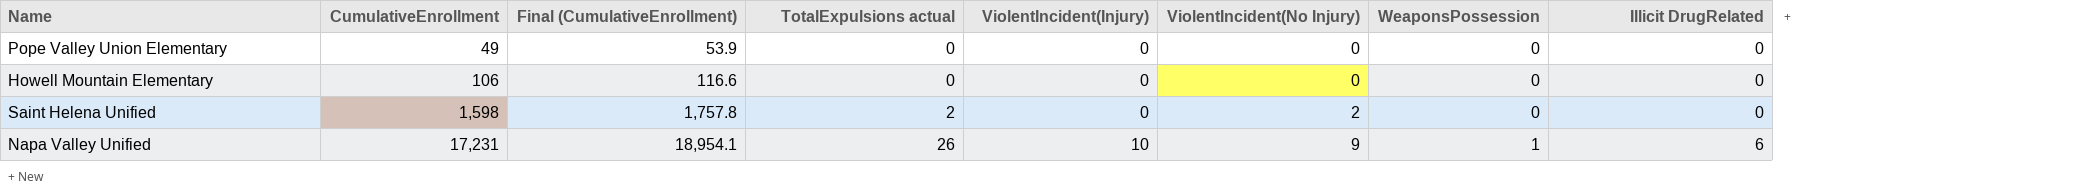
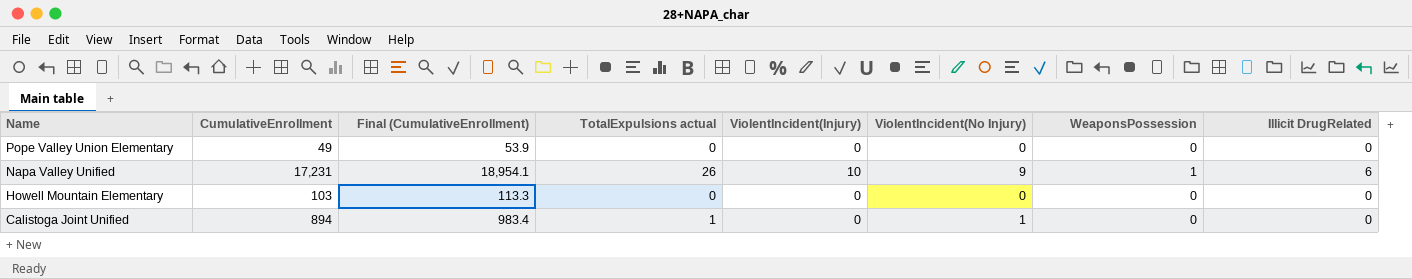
row order: CumulativeEnrollment ascending -> Name descending
row Saint Helena Unified: 1,598 | 1,757.8 | 2 | 0 | 2 | 0 | 0 -> none
Howell Mountain Elementary | CumulativeEnrollment: 106 -> 103
Howell Mountain Elementary | Final (CumulativeEnrollment): 116.6 -> 113.3
row Calistoga Joint Unified: none -> 894 | 983.4 | 1 | 0 | 1 | 0 | 0

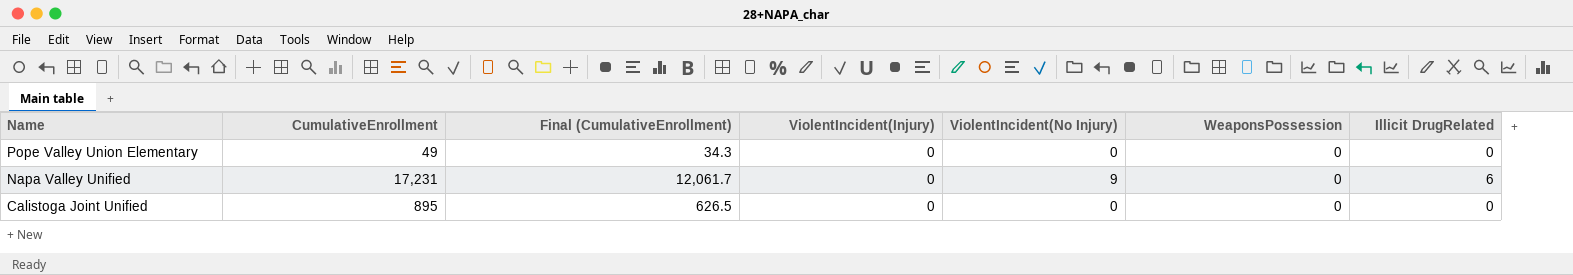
column TotalExpulsions actual | position: 4 -> none
column Final (CumulativeEnrollment) | formula: [CumulativeEnrollment] * 1.1 -> [CumulativeEnrollment] * 0.7
row Howell Mountain Elementary: 103 | 113.3 | 0 | 0 | 0 | 0 | 0 -> none
Napa Valley Unified | ViolentIncident(Injury): 10 -> 0
Napa Valley Unified | WeaponsPossession: 1 -> 0
Calistoga Joint Unified | CumulativeEnrollment: 894 -> 895
Calistoga Joint Unified | ViolentIncident(No Injury): 1 -> 0

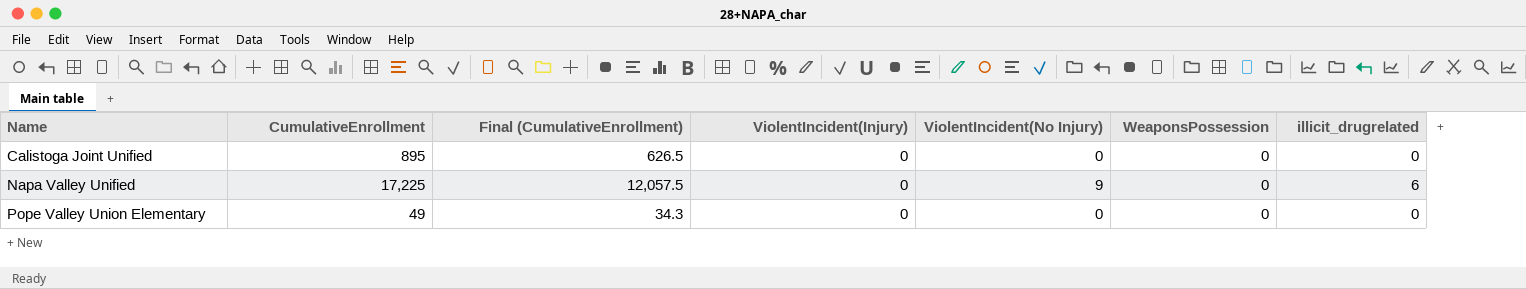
row order: Name descending -> Name ascending
column name: Illicit DrugRelated -> illicit_drugrelated
Napa Valley Unified | CumulativeEnrollment: 17,231 -> 17,225
Napa Valley Unified | Final (CumulativeEnrollment): 12,061.7 -> 12,057.5

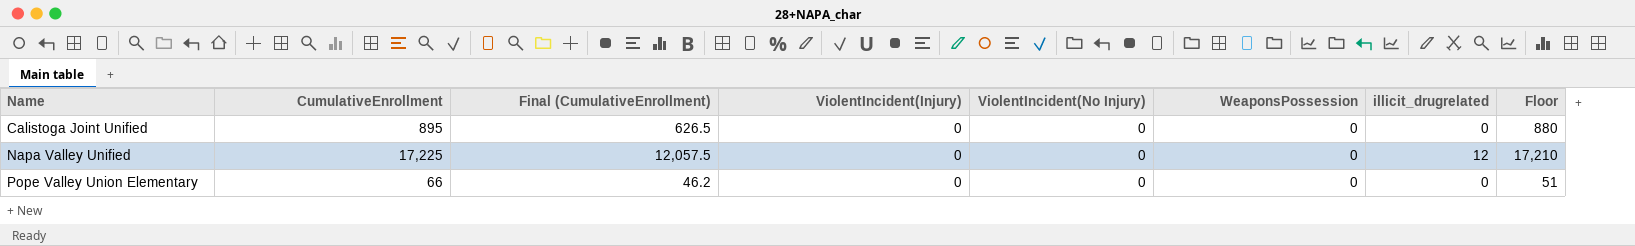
column Floor | formula: none -> [CumulativeEnrollment] - 15
Napa Valley Unified | ViolentIncident(No Injury): 9 -> 0
Napa Valley Unified | illicit_drugrelated: 6 -> 12
Pope Valley Union Elementary | CumulativeEnrollment: 49 -> 66
Pope Valley Union Elementary | Final (CumulativeEnrollment): 34.3 -> 46.2

